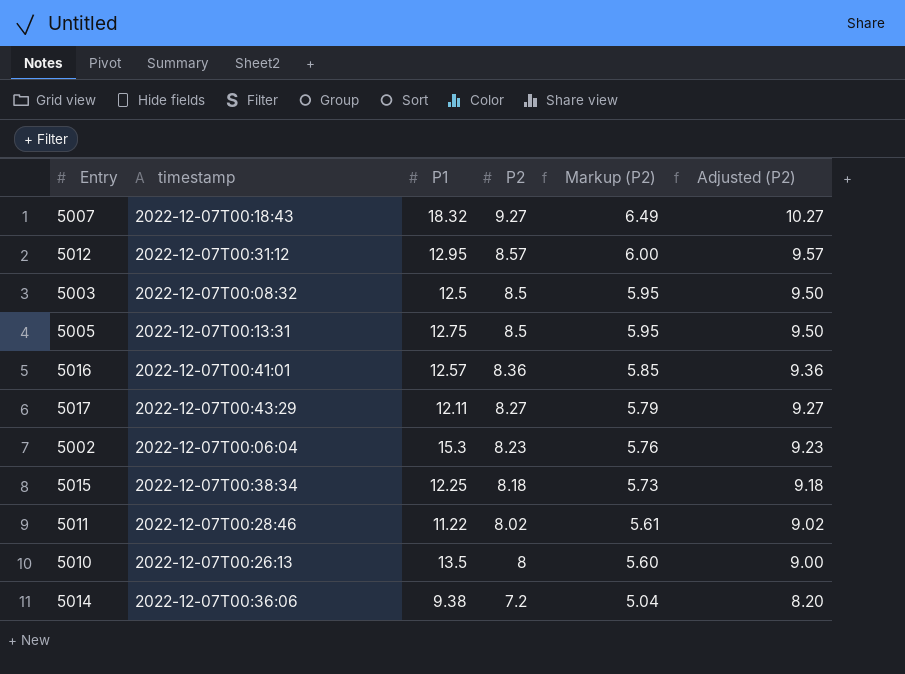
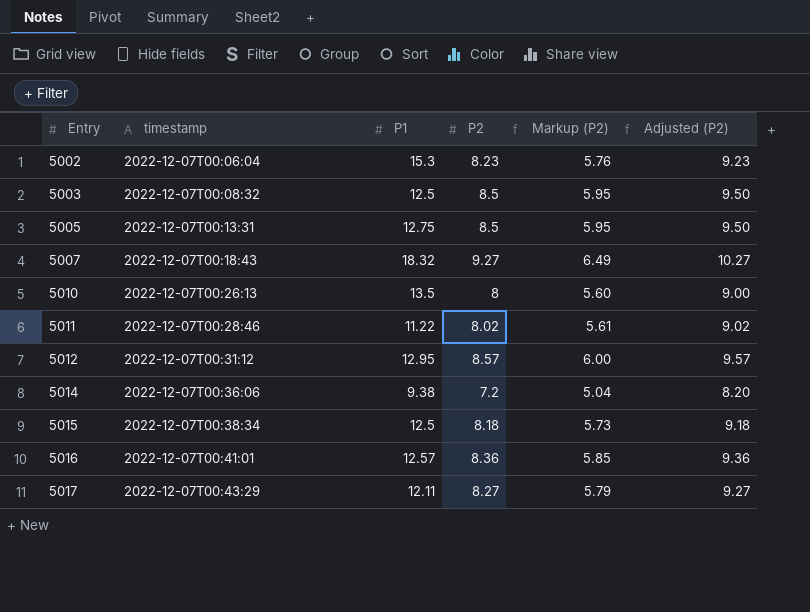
row order: P2 descending -> Entry ascending
5015 | P1: 12.25 -> 12.5

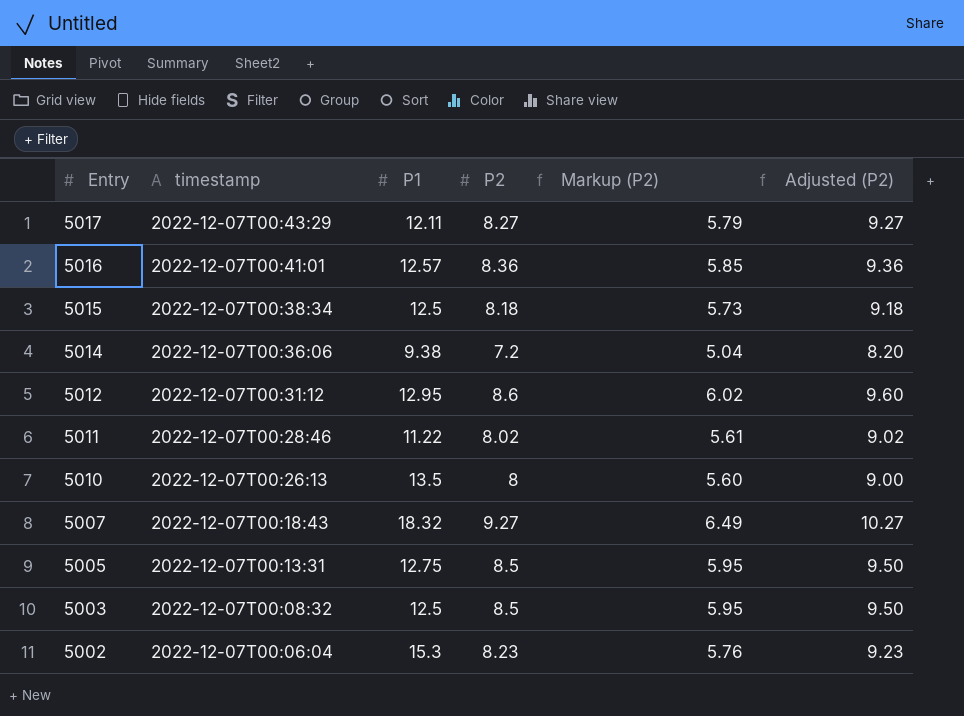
row order: Entry ascending -> Entry descending
5012 | P2: 8.57 -> 8.6
5012 | Markup (P2): 6.00 -> 6.02
5012 | Adjusted (P2): 9.57 -> 9.60

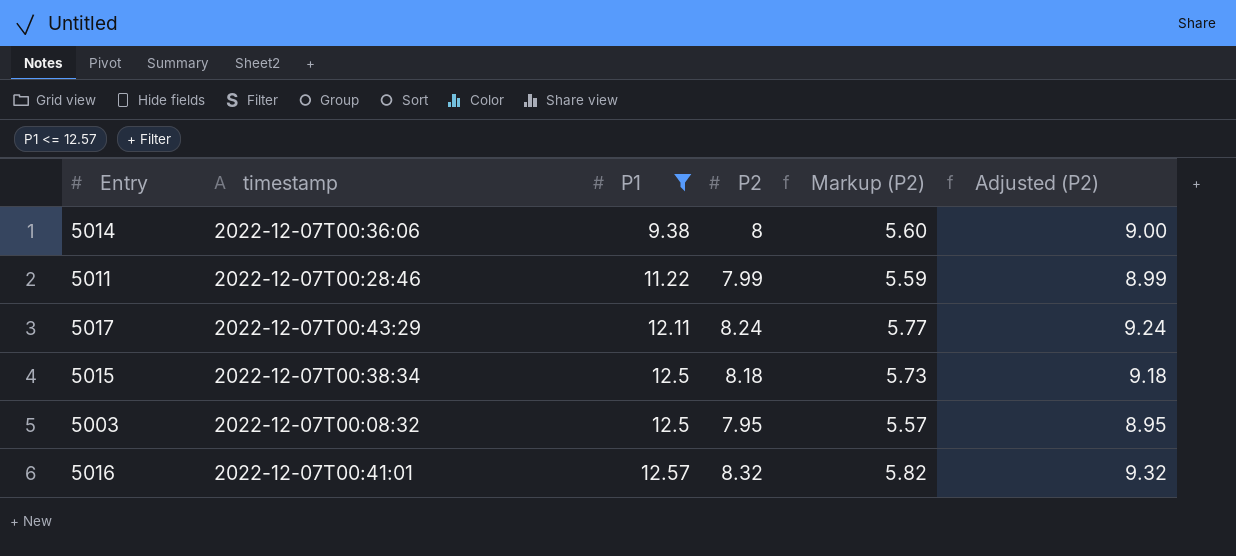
filter: none -> P1 <= 12.57
row order: Entry descending -> P1 ascending
5014 | P2: 7.2 -> 8
5014 | Markup (P2): 5.04 -> 5.60
5014 | Adjusted (P2): 8.20 -> 9.00
5011 | P2: 8.02 -> 7.99
5011 | Markup (P2): 5.61 -> 5.59
5011 | Adjusted (P2): 9.02 -> 8.99
5017 | P2: 8.27 -> 8.24
5017 | Markup (P2): 5.79 -> 5.77
5017 | Adjusted (P2): 9.27 -> 9.24
5003 | P2: 8.5 -> 7.95
5003 | Markup (P2): 5.95 -> 5.57
5003 | Adjusted (P2): 9.50 -> 8.95
5016 | P2: 8.36 -> 8.32
5016 | Markup (P2): 5.85 -> 5.82
5016 | Adjusted (P2): 9.36 -> 9.32

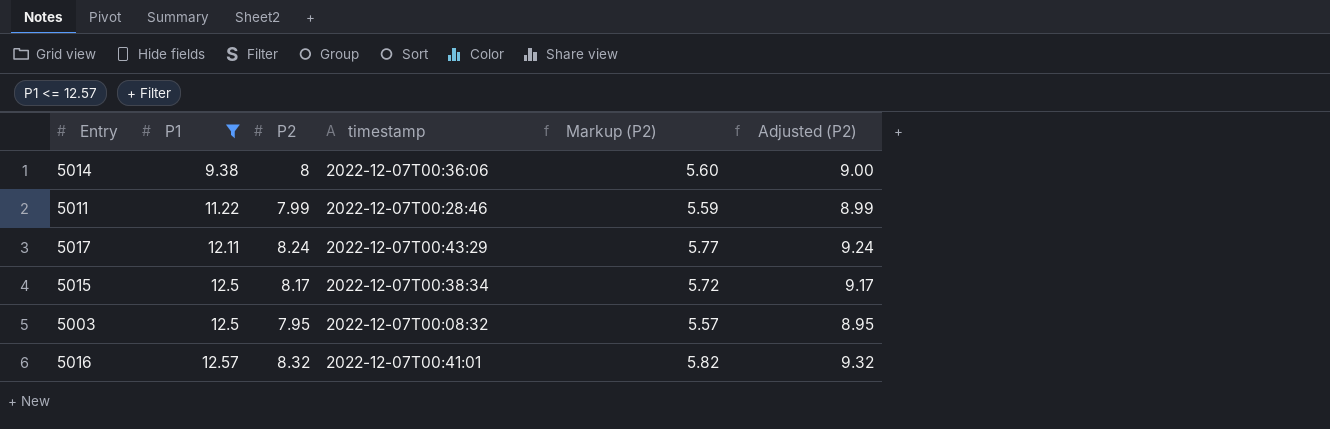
column timestamp | position: 2 -> 4
5015 | P2: 8.18 -> 8.17
5015 | Markup (P2): 5.73 -> 5.72
5015 | Adjusted (P2): 9.18 -> 9.17

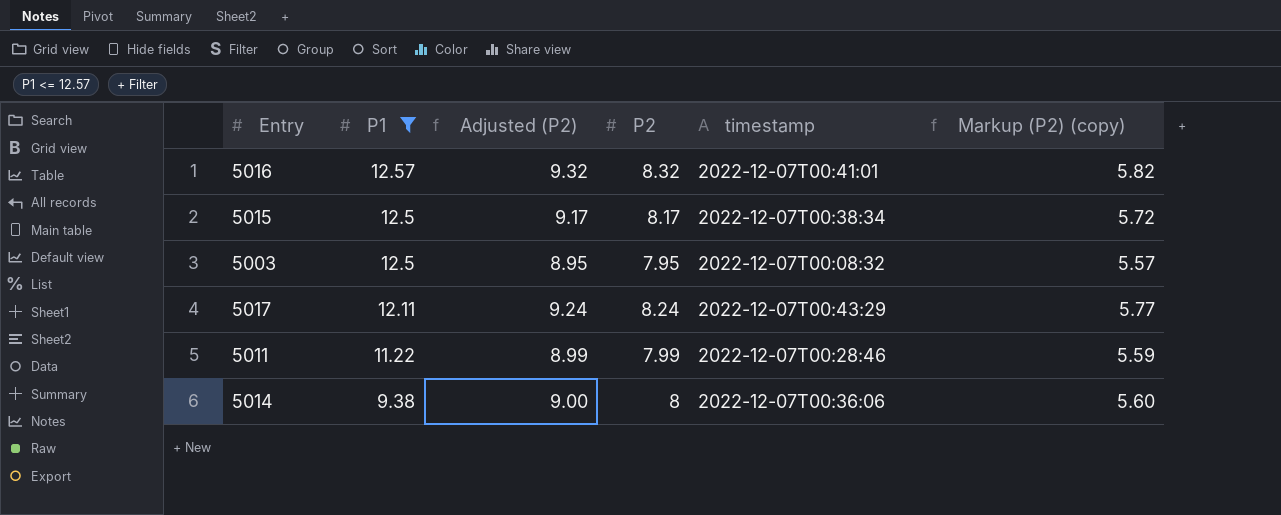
row order: P1 ascending -> P1 descending
column Adjusted (P2) | position: 6 -> 3
column name: Markup (P2) -> Markup (P2) (copy)

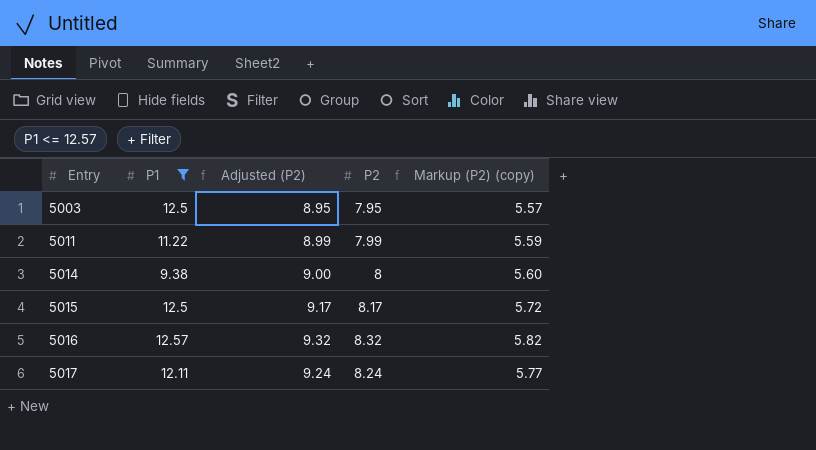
row order: P1 descending -> Entry ascending
column timestamp | position: 5 -> none

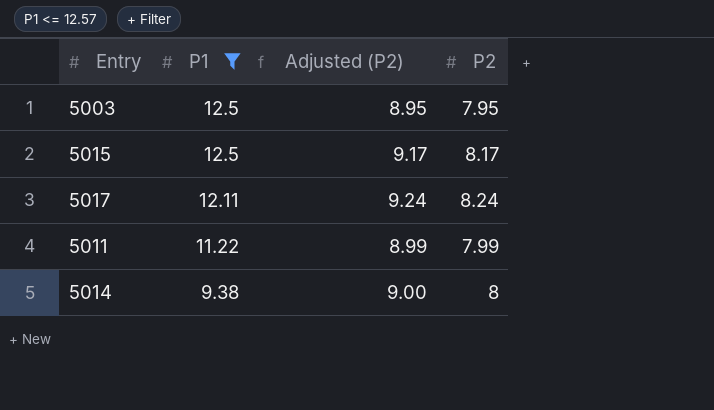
row order: Entry ascending -> P1 descending
column Markup (P2) (copy) | formula: [P2] * 0.7 -> none
row 5016: 12.57 | 9.32 | 8.32 | 5.82 -> none

